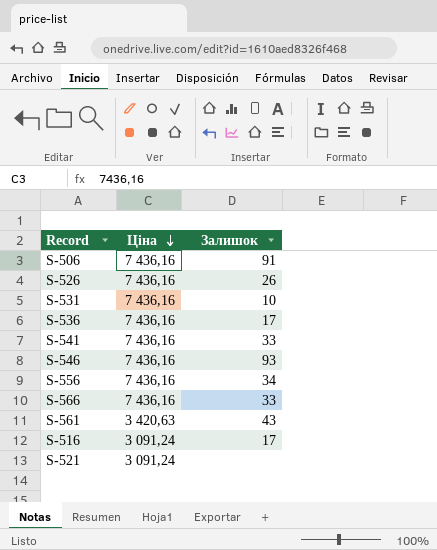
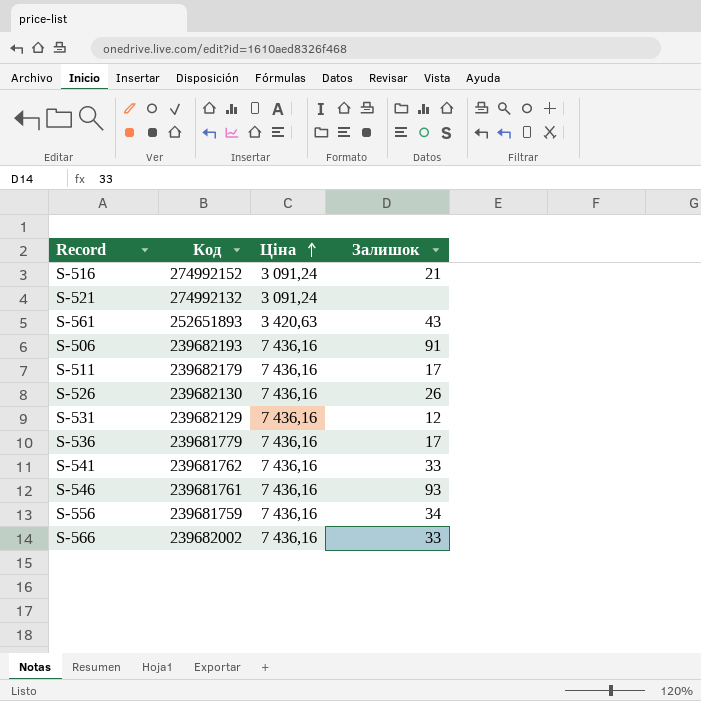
row order: Ціна descending -> Ціна ascending
column Код | position: none -> 2
S-516 | Залишок: 17 -> 21
row S-511: none -> 239682179 | 7 436,16 | 17
S-531 | Залишок: 10 -> 12

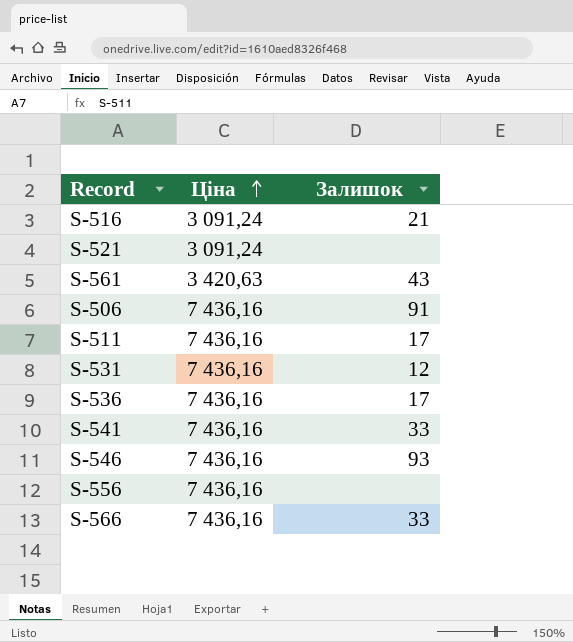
column Код | position: 2 -> none
row S-526: 239682130 | 7 436,16 | 26 -> none
S-556 | Залишок: 34 -> none

